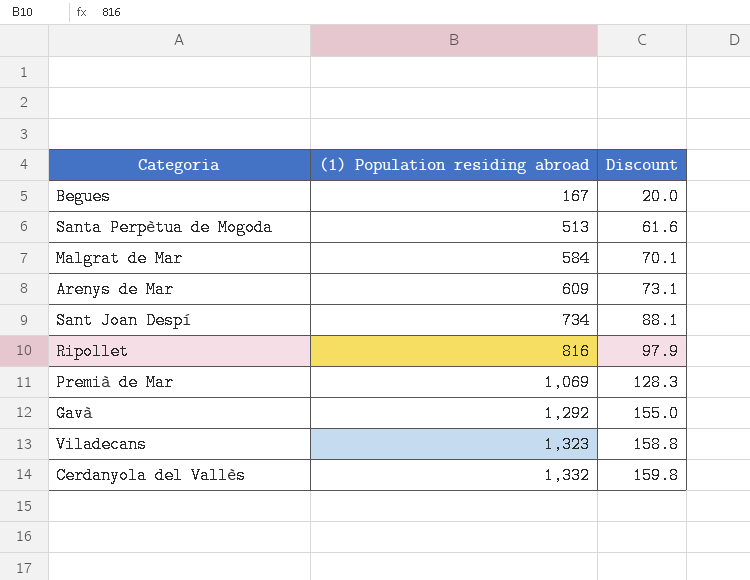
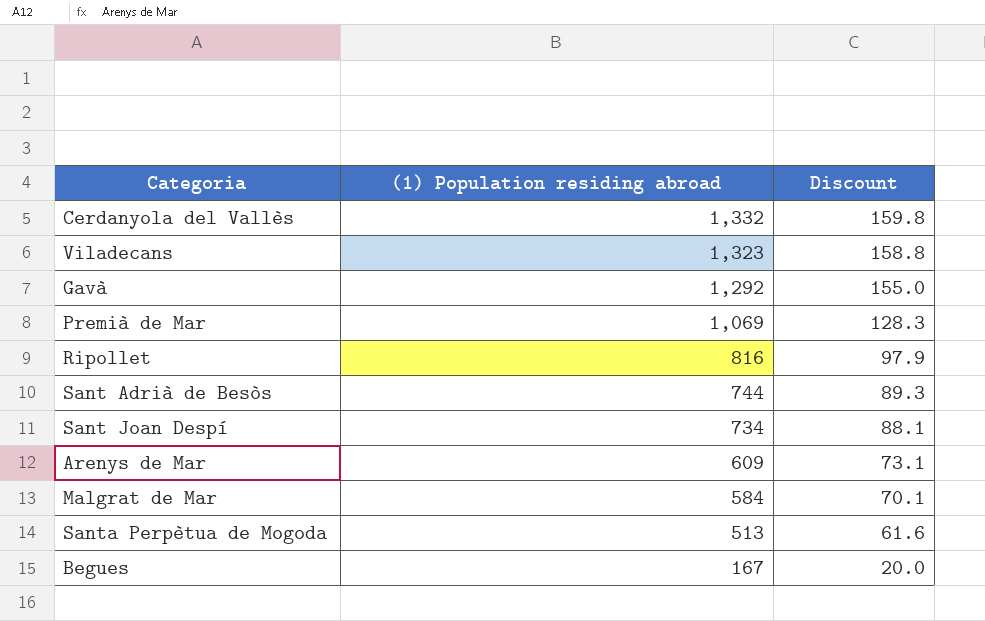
row order: (1) Population residing abroad ascending -> (1) Population residing abroad descending
row Sant Adrià de Besòs: none -> 744 | 89.3

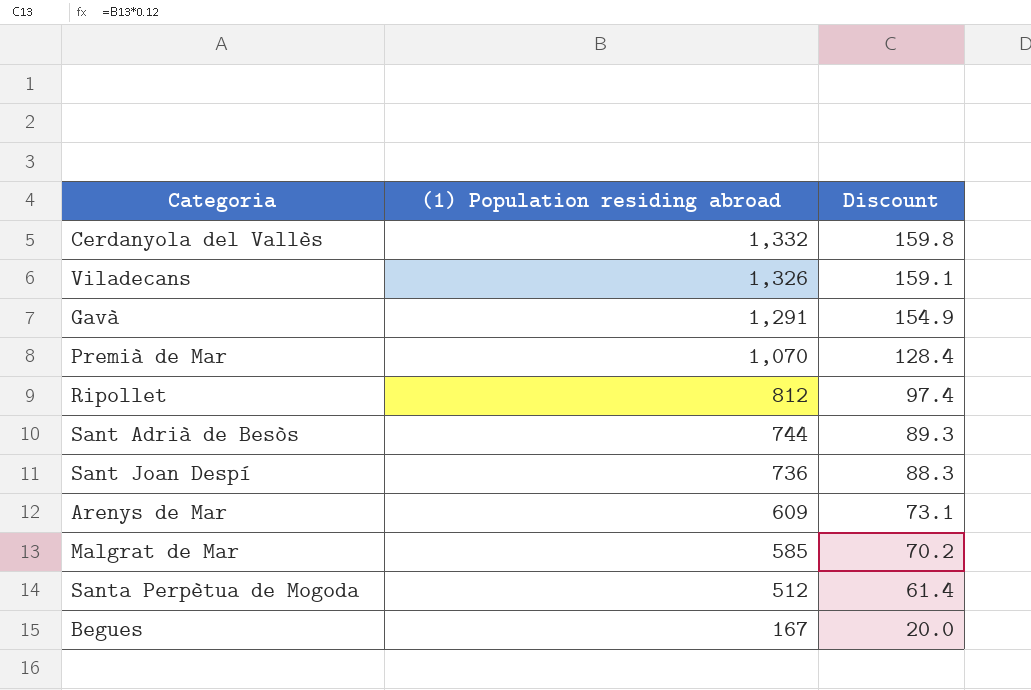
Viladecans | (1) Population residing abroad: 1,323 -> 1,326
Viladecans | Discount: 158.8 -> 159.1
Gavà | (1) Population residing abroad: 1,292 -> 1,291
Gavà | Discount: 155.0 -> 154.9
Premià de Mar | (1) Population residing abroad: 1,069 -> 1,070
Premià de Mar | Discount: 128.3 -> 128.4
Ripollet | (1) Population residing abroad: 816 -> 812
Ripollet | Discount: 97.9 -> 97.4
Sant Joan Despí | (1) Population residing abroad: 734 -> 736
Sant Joan Despí | Discount: 88.1 -> 88.3
Malgrat de Mar | (1) Population residing abroad: 584 -> 585
Malgrat de Mar | Discount: 70.1 -> 70.2
Santa Perpètua de Mogoda | (1) Population residing abroad: 513 -> 512
Santa Perpètua de Mogoda | Discount: 61.6 -> 61.4

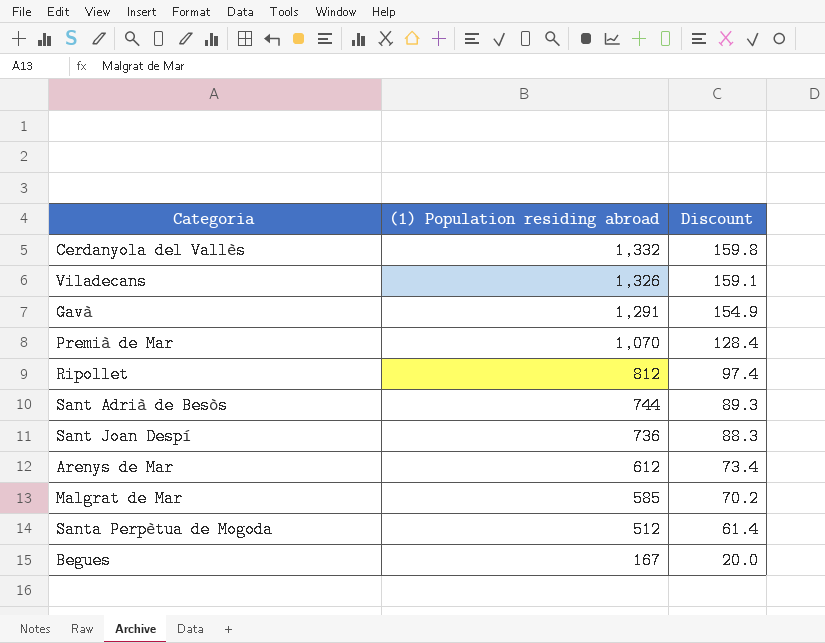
Arenys de Mar | (1) Population residing abroad: 609 -> 612
Arenys de Mar | Discount: 73.1 -> 73.4

